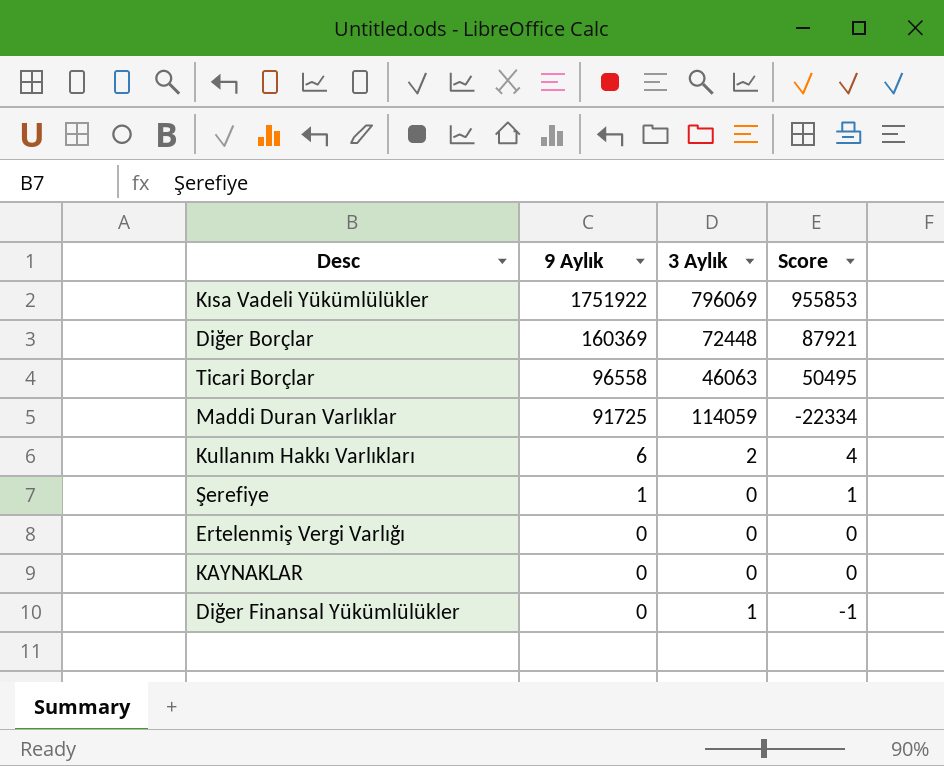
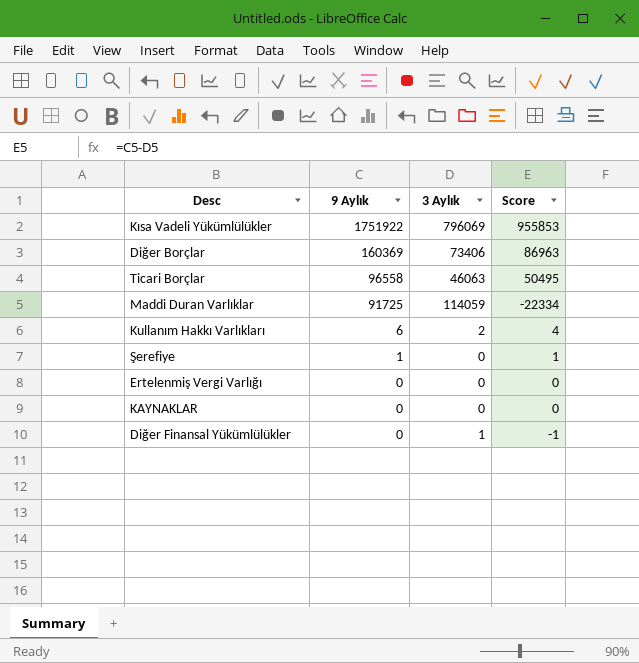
Diğer Borçlar | 3 Aylık: 72448 -> 73406
Diğer Borçlar | Score: 87921 -> 86963

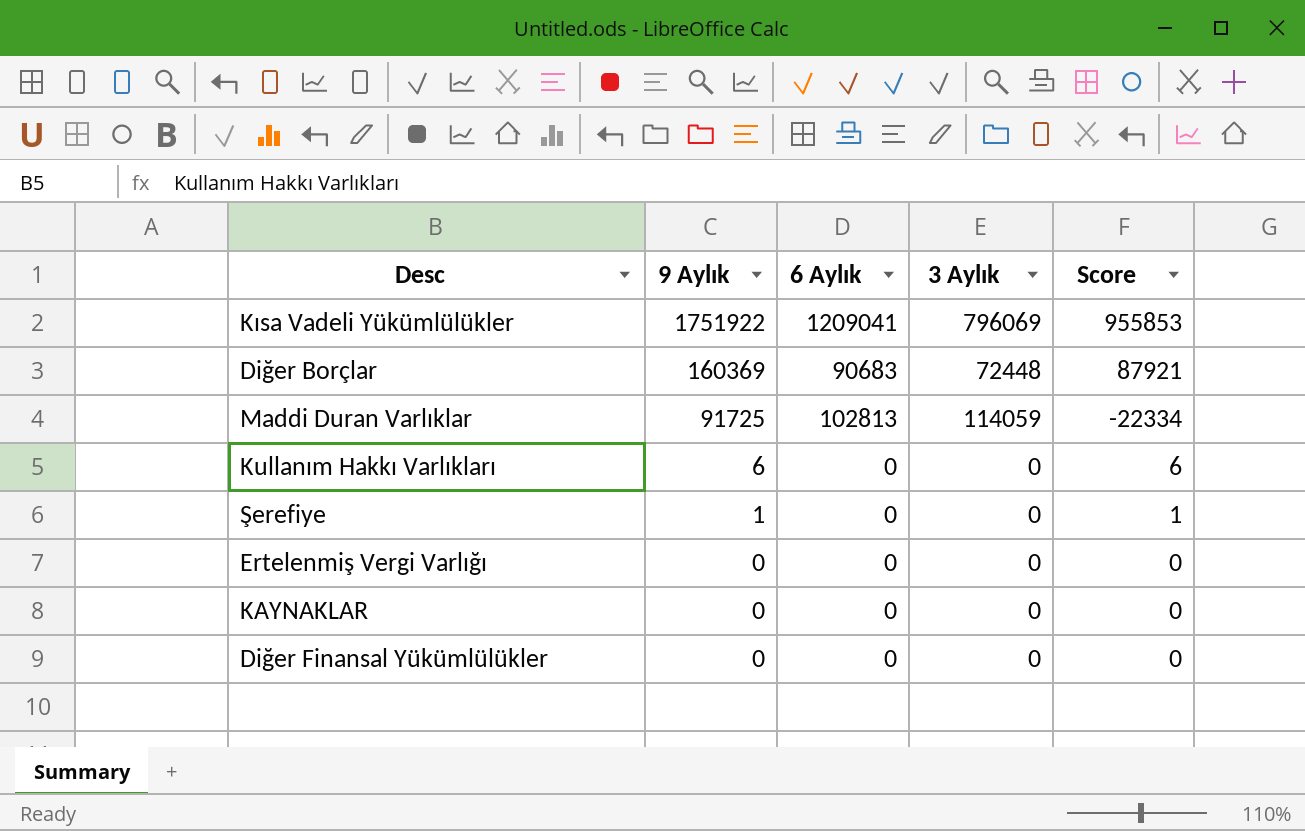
column 6 Aylık | position: none -> 3
row Ticari Borçlar: 96558 | 46063 | 50495 -> none
Diğer Borçlar | 3 Aylık: 73406 -> 72448
Diğer Borçlar | Score: 86963 -> 87921
Kullanım Hakkı Varlıkları | 3 Aylık: 2 -> 0
Kullanım Hakkı Varlıkları | Score: 4 -> 6
Diğer Finansal Yükümlülükler | 3 Aylık: 1 -> 0
Diğer Finansal Yükümlülükler | Score: -1 -> 0

